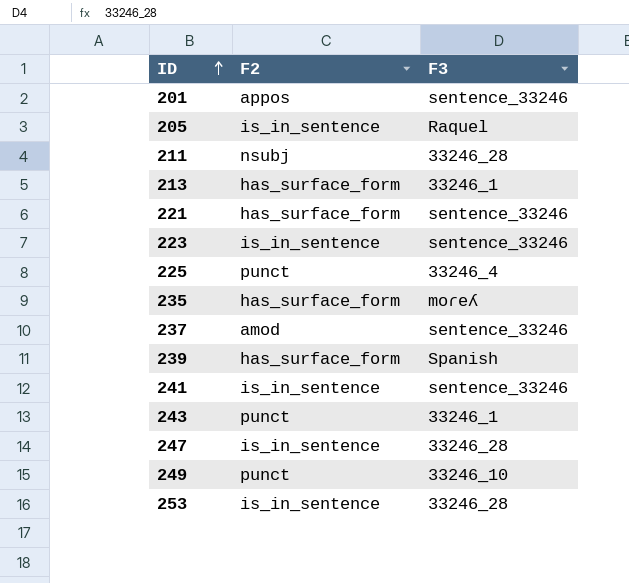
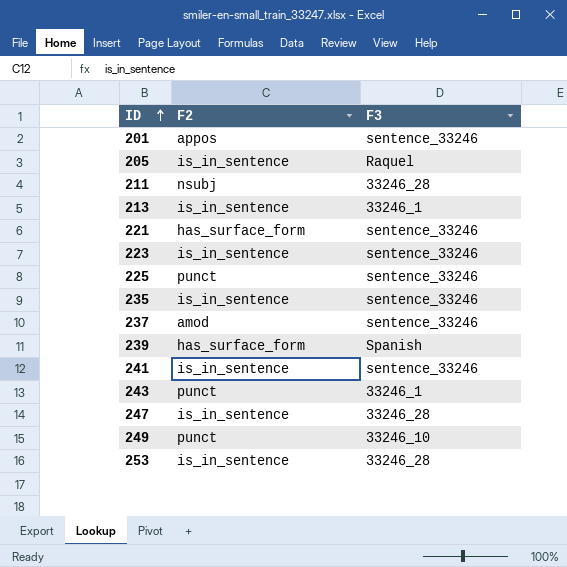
213 | F2: has_surface_form -> is_in_sentence
225 | F3: 33246_4 -> sentence_33246
235 | F2: has_surface_form -> is_in_sentence
235 | F3: moɾeʎ -> sentence_33246

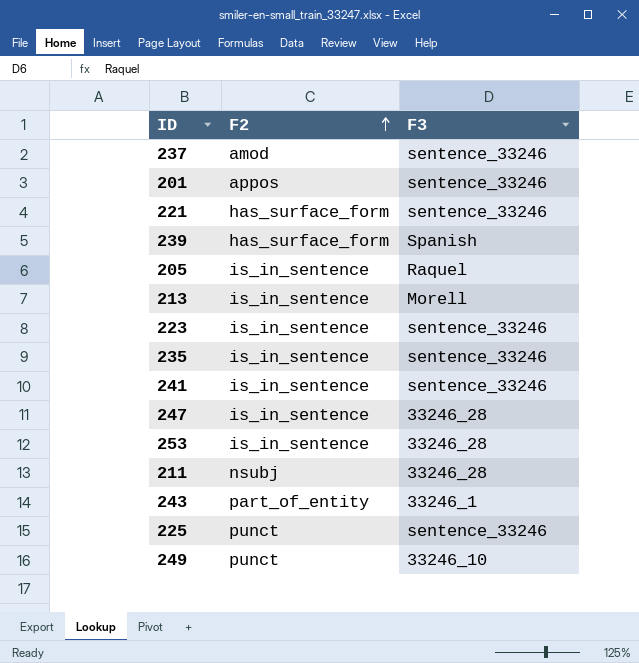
row order: ID ascending -> F2 ascending
213 | F3: 33246_1 -> Morell
243 | F2: punct -> part_of_entity

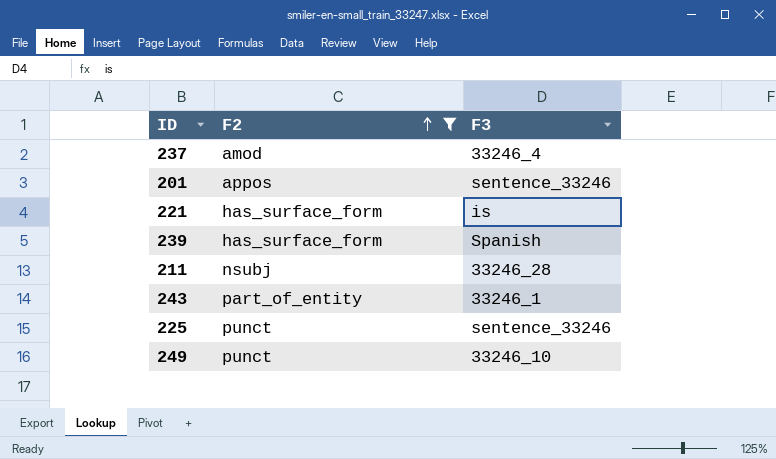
filter: none -> F2 != is_in_sentence
237 | F3: sentence_33246 -> 33246_4
221 | F3: sentence_33246 -> is

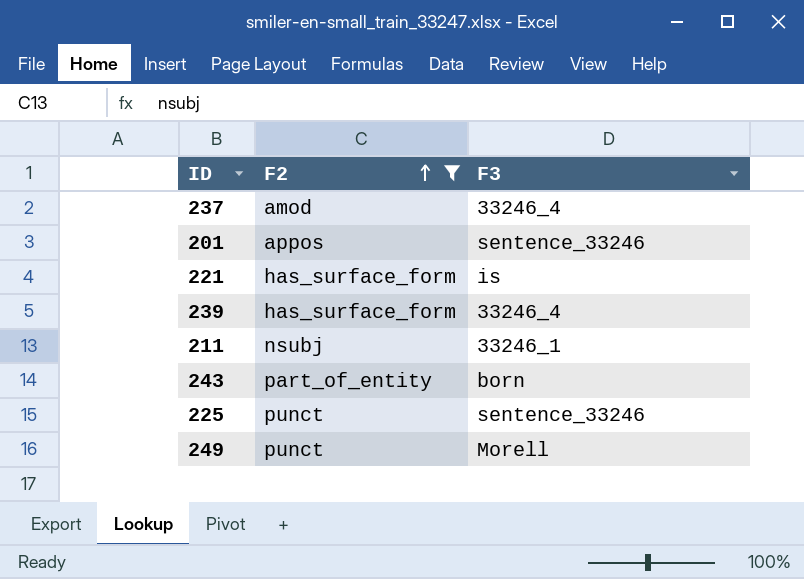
239 | F3: Spanish -> 33246_4
211 | F3: 33246_28 -> 33246_1
243 | F3: 33246_1 -> born
249 | F3: 33246_10 -> Morell

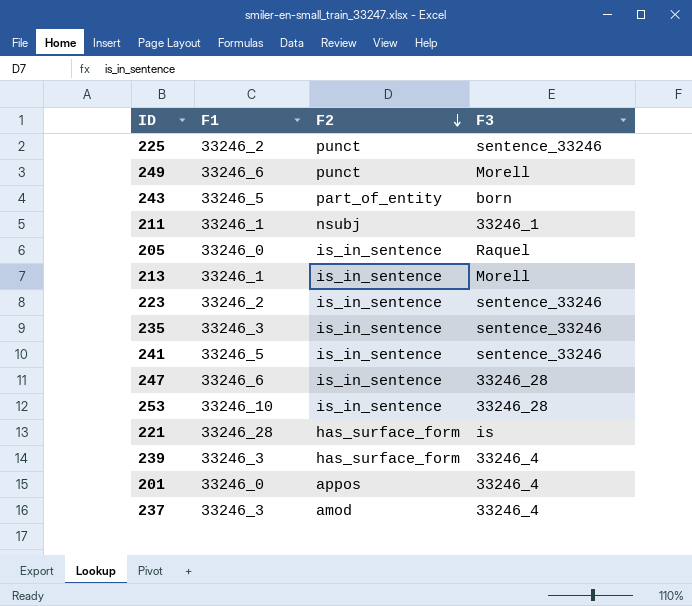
filter: F2 != is_in_sentence -> none
row order: F2 ascending -> F2 descending
column F1 | position: none -> 2
201 | F3: sentence_33246 -> 33246_4

